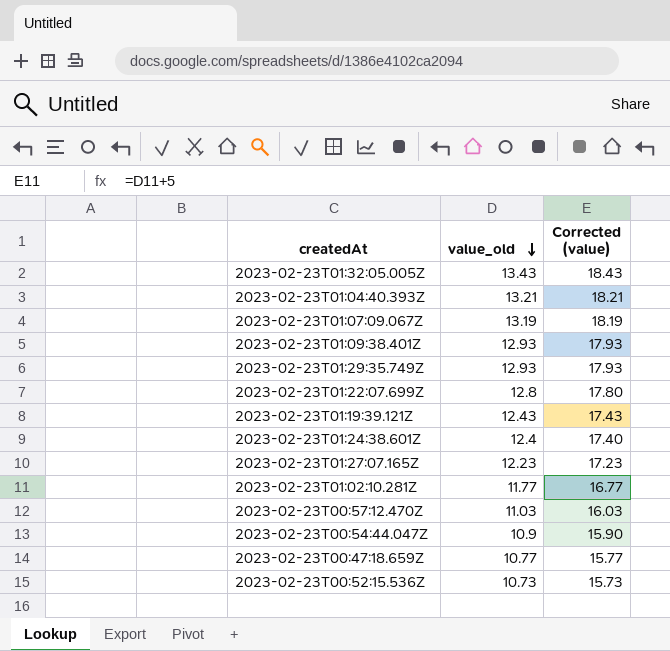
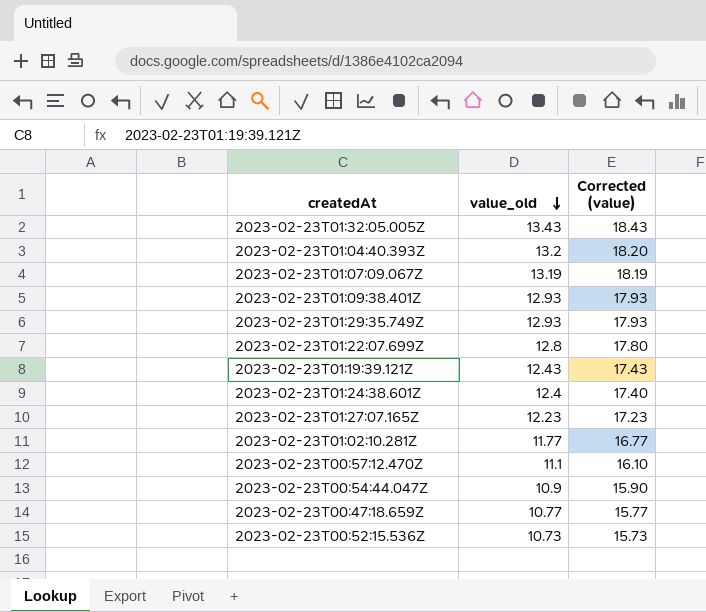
2023-02-23T01:04:40.393Z | value_old: 13.21 -> 13.2
2023-02-23T01:04:40.393Z | Corrected (value): 18.21 -> 18.20
2023-02-23T00:57:12.470Z | value_old: 11.03 -> 11.1
2023-02-23T00:57:12.470Z | Corrected (value): 16.03 -> 16.10

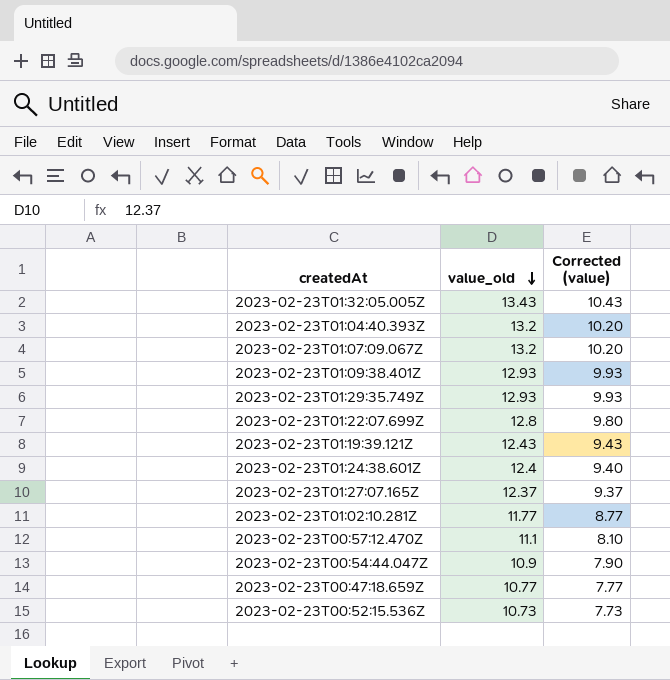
column Corrected (value) | formula: [value_old] + 5 -> [value_old] - 3
2023-02-23T01:07:09.067Z | value_old: 13.19 -> 13.2
2023-02-23T01:27:07.165Z | value_old: 12.23 -> 12.37

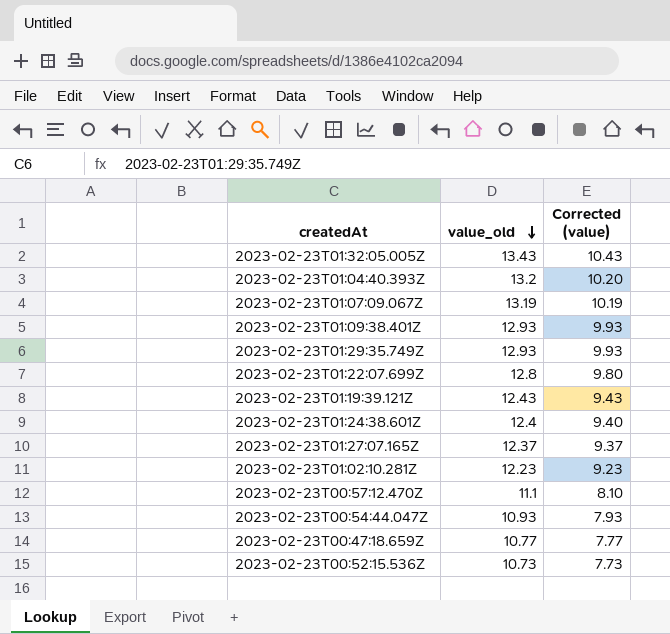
2023-02-23T01:07:09.067Z | value_old: 13.2 -> 13.19
2023-02-23T01:07:09.067Z | Corrected (value): 10.20 -> 10.19
2023-02-23T01:02:10.281Z | value_old: 11.77 -> 12.23
2023-02-23T01:02:10.281Z | Corrected (value): 8.77 -> 9.23
2023-02-23T00:54:44.047Z | value_old: 10.9 -> 10.93
2023-02-23T00:54:44.047Z | Corrected (value): 7.90 -> 7.93

